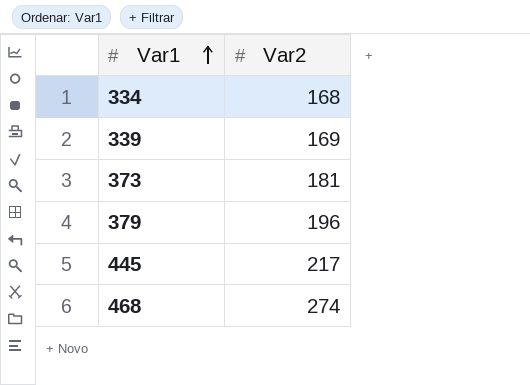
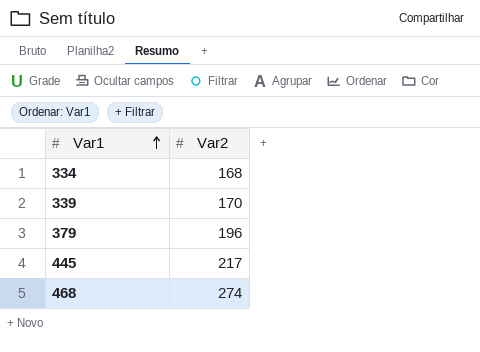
row 373: 181 -> none
339 | Var2: 169 -> 170

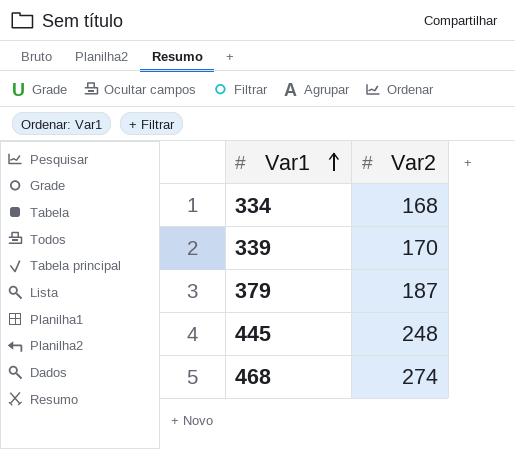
379 | Var2: 196 -> 187
445 | Var2: 217 -> 248

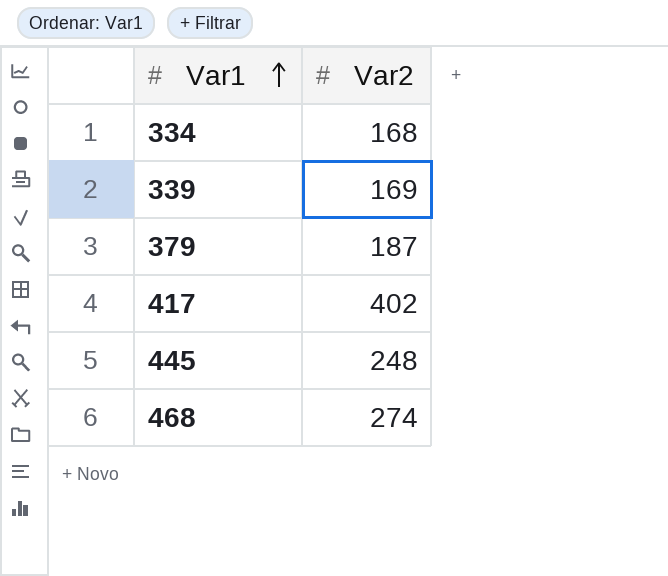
339 | Var2: 170 -> 169
row 417: none -> 402

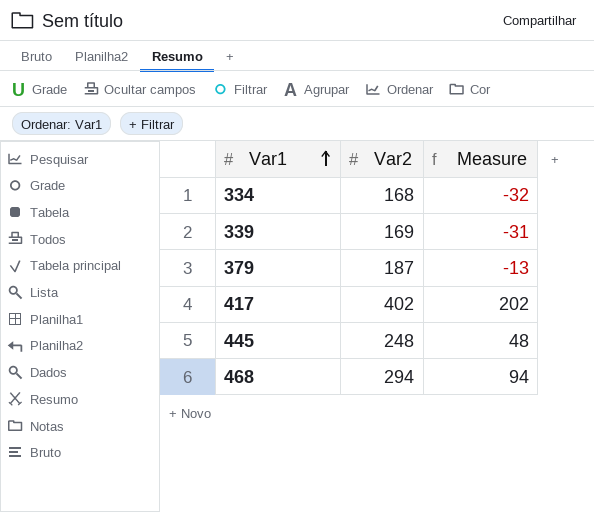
column Measure | formula: none -> [Var2] - 200
468 | Var2: 274 -> 294

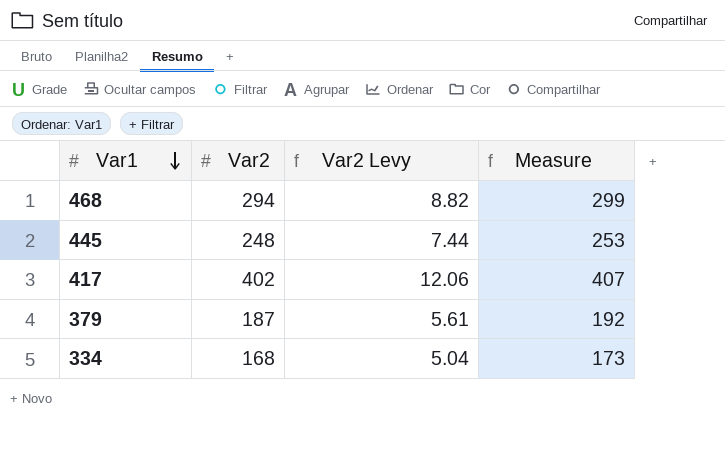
row order: Var1 ascending -> Var1 descending
column Var2 Levy | formula: none -> [Var2] * 0.03
column Measure | formula: [Var2] - 200 -> [Var2] + 5
row 339: 169 | -31 -> none

